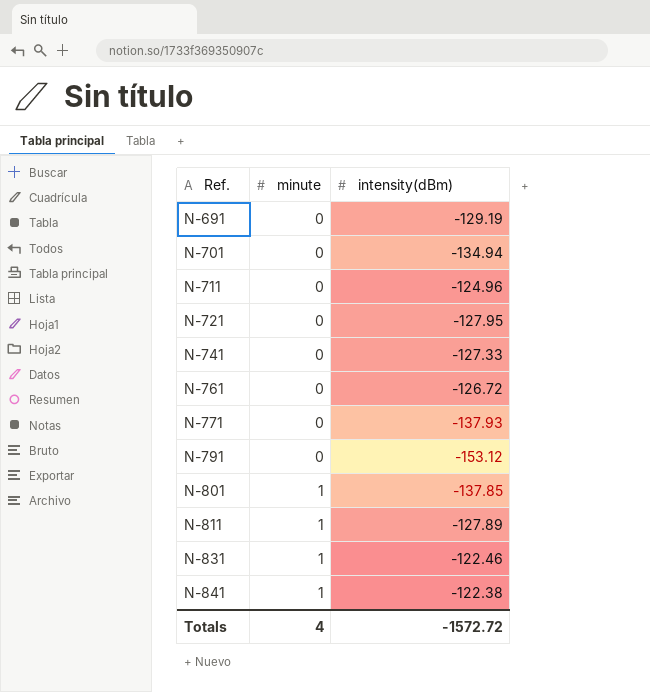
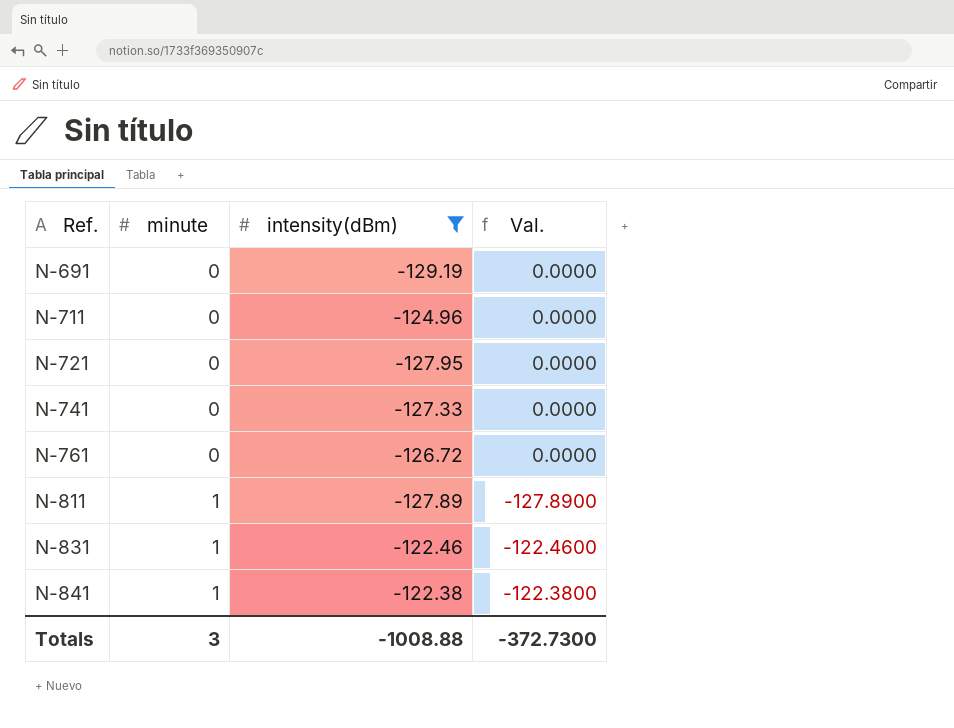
filter: none -> intensity(dBm) >= -129.19
column Val. | formula: none -> [minute] * [intensity(dBm)]
Totals | minute: 4 -> 3
Totals | intensity(dBm): -1572.72 -> -1008.88

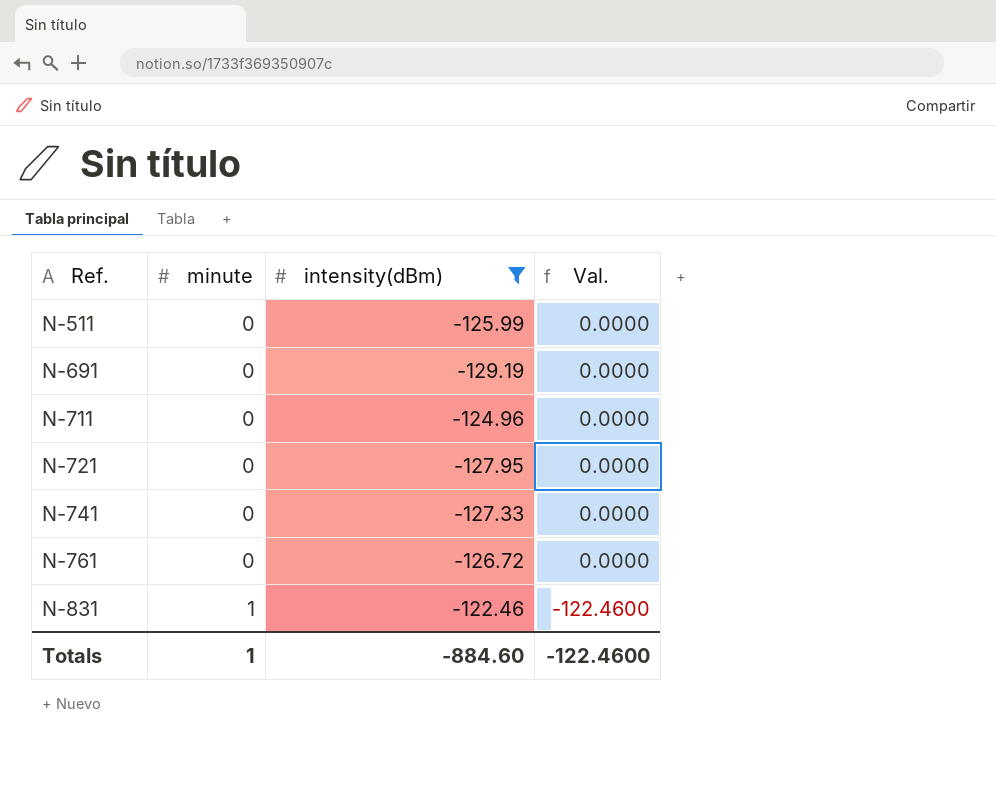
row N-811: 1 | -127.89 | -127.8900 -> none
row N-841: 1 | -122.38 | -122.3800 -> none
row N-511: none -> 0 | -125.99 | 0.0000
Totals | minute: 3 -> 1
Totals | intensity(dBm): -1008.88 -> -884.60
Totals | Val.: -372.7300 -> -122.4600

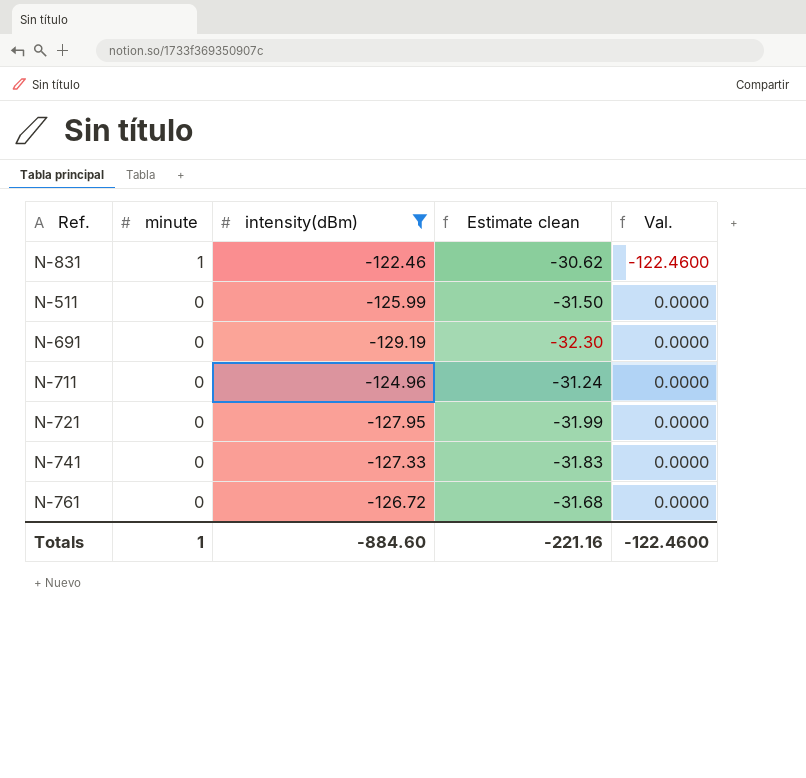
row order: Ref. ascending -> minute descending
column Estimate clean | formula: none -> [intensity(dBm)] * 0.25

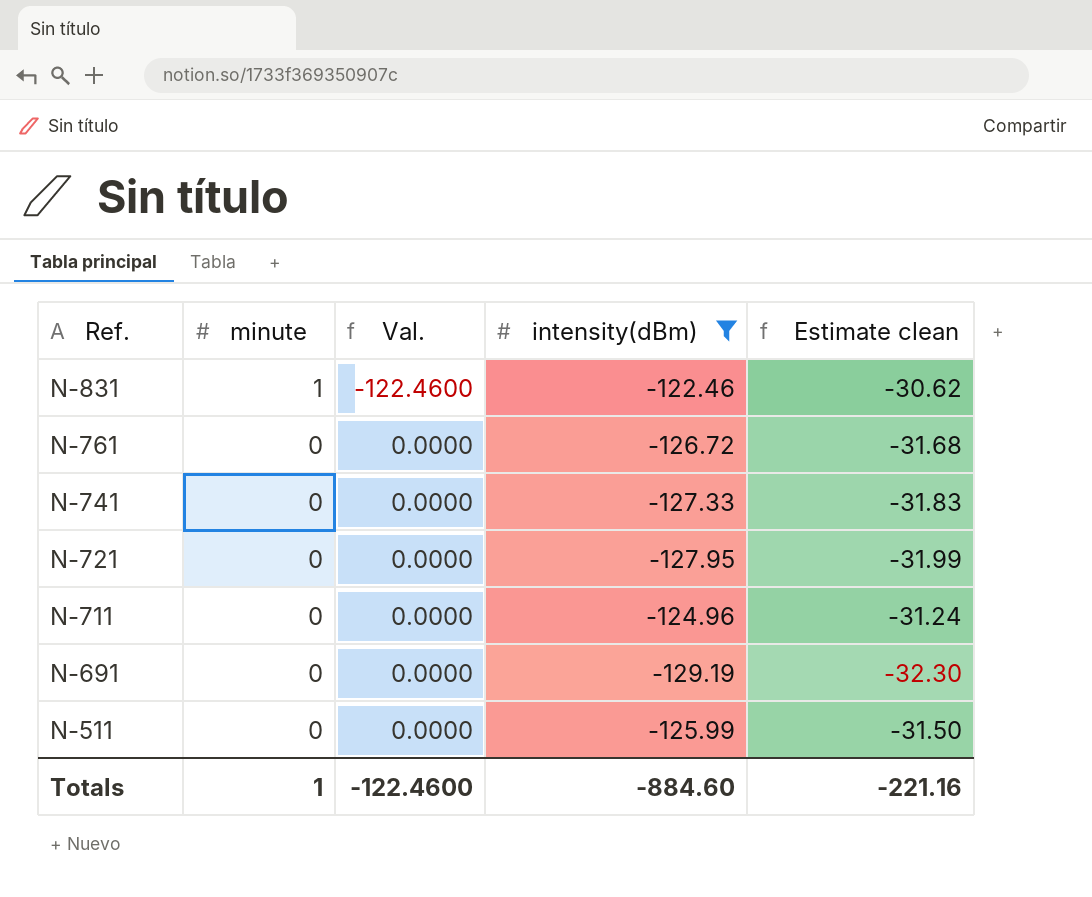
row order: minute descending -> Ref. descending
column Val. | position: 5 -> 3

